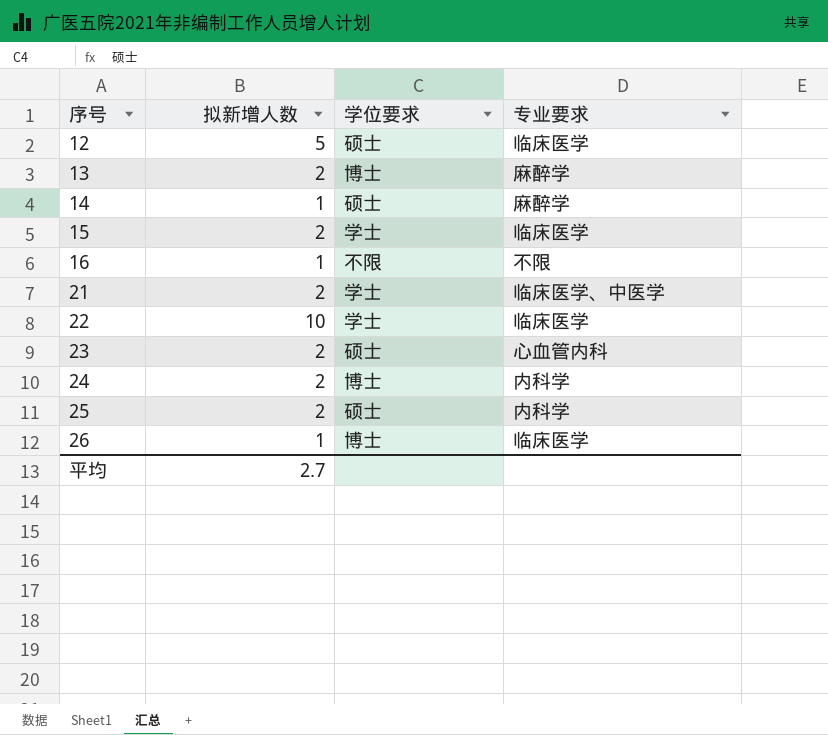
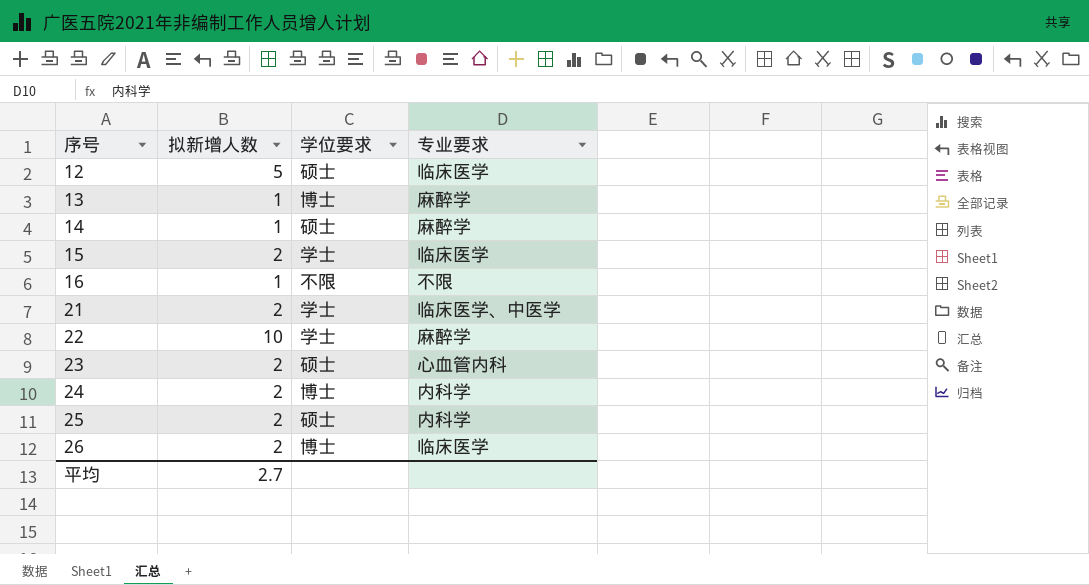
13 | 拟新增人数: 2 -> 1
22 | 专业要求: 临床医学 -> 麻醉学
26 | 拟新增人数: 1 -> 2

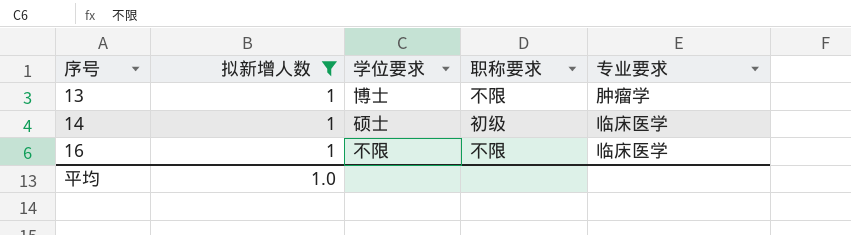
filter: none -> 拟新增人数 = 1
column 职称要求 | position: none -> 4
13 | 专业要求: 麻醉学 -> 肿瘤学
14 | 专业要求: 麻醉学 -> 临床医学
16 | 专业要求: 不限 -> 临床医学
平均 | 拟新增人数: 2.7 -> 1.0

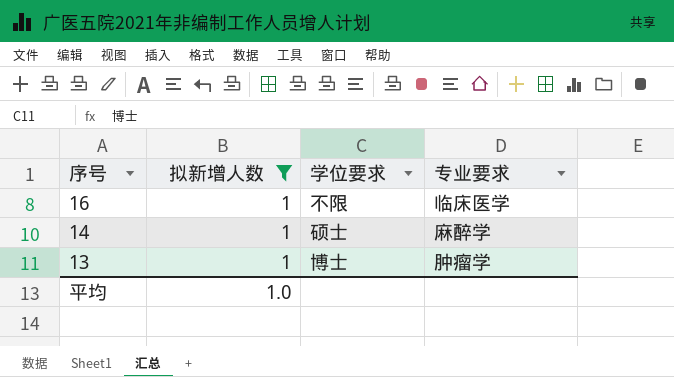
row order: 序号 ascending -> 序号 descending
column 职称要求 | position: 4 -> none
14 | 专业要求: 临床医学 -> 麻醉学

